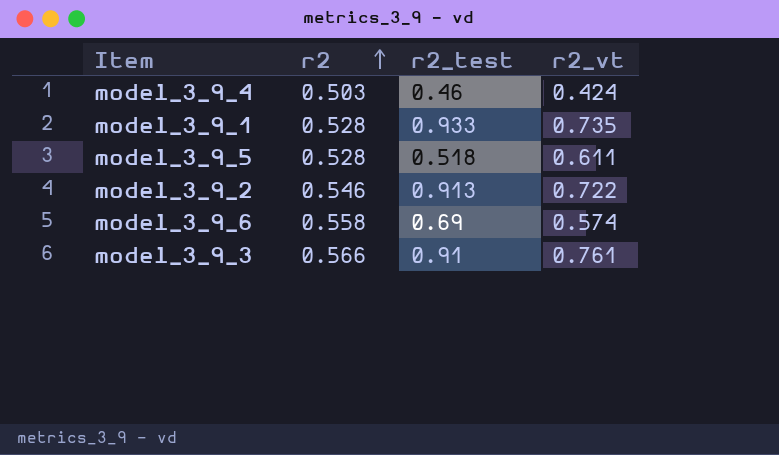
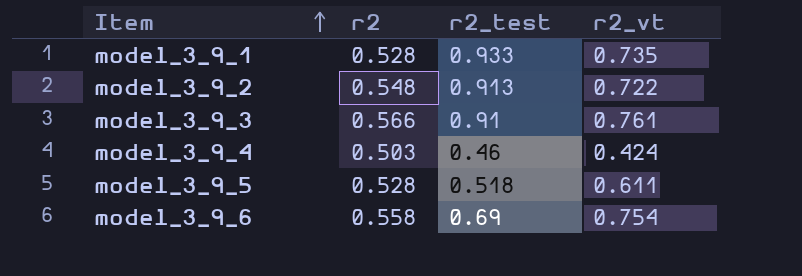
row order: r2 ascending -> Item ascending
model_3_9_2 | r2: 0.546 -> 0.548
model_3_9_6 | r2_vt: 0.574 -> 0.754

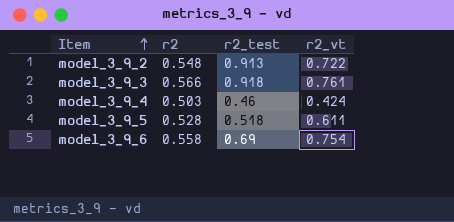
row model_3_9_1: 0.528 | 0.933 | 0.735 -> none
model_3_9_3 | r2_test: 0.91 -> 0.918

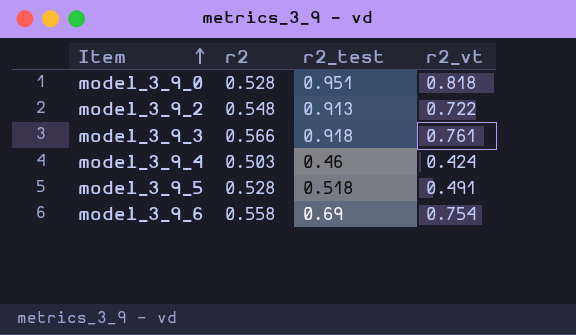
row model_3_9_0: none -> 0.528 | 0.951 | 0.818
model_3_9_5 | r2_vt: 0.611 -> 0.491

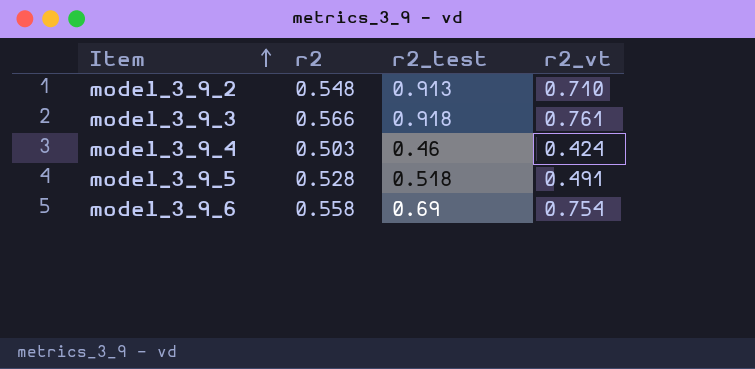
row model_3_9_0: 0.528 | 0.951 | 0.818 -> none
model_3_9_2 | r2_vt: 0.722 -> 0.710

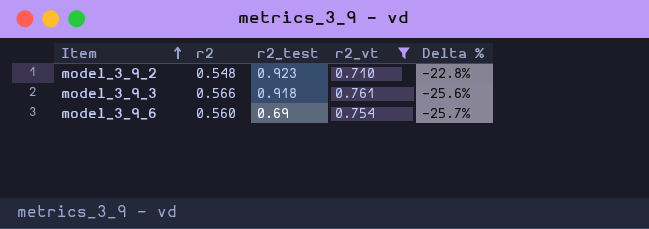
filter: none -> r2_vt >= 0.710
column Delta % | formula: none -> ([r2] - [r2_vt]) / [r2_vt]
model_3_9_2 | r2_test: 0.913 -> 0.923
model_3_9_6 | r2: 0.558 -> 0.560

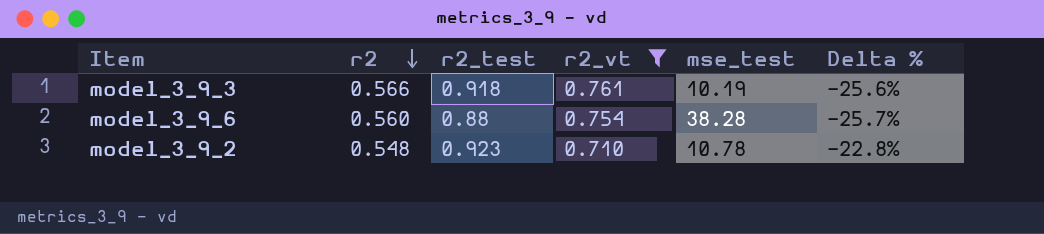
row order: Item ascending -> r2 descending
column mse_test | position: none -> 5
model_3_9_6 | r2_test: 0.69 -> 0.88

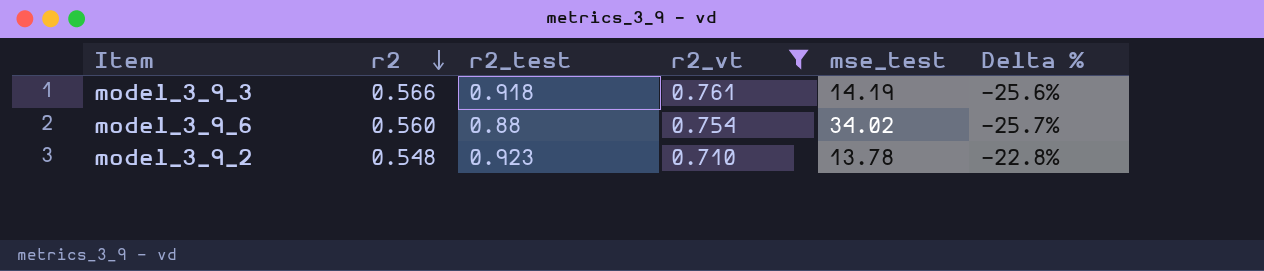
model_3_9_3 | mse_test: 10.19 -> 14.19
model_3_9_6 | mse_test: 38.28 -> 34.02
model_3_9_2 | mse_test: 10.78 -> 13.78

